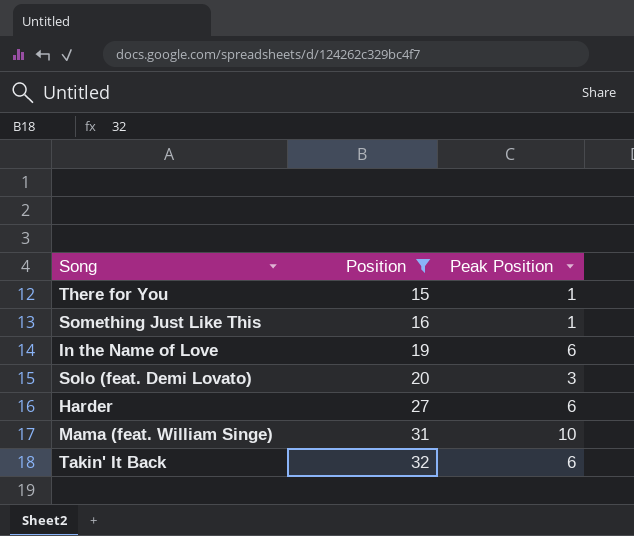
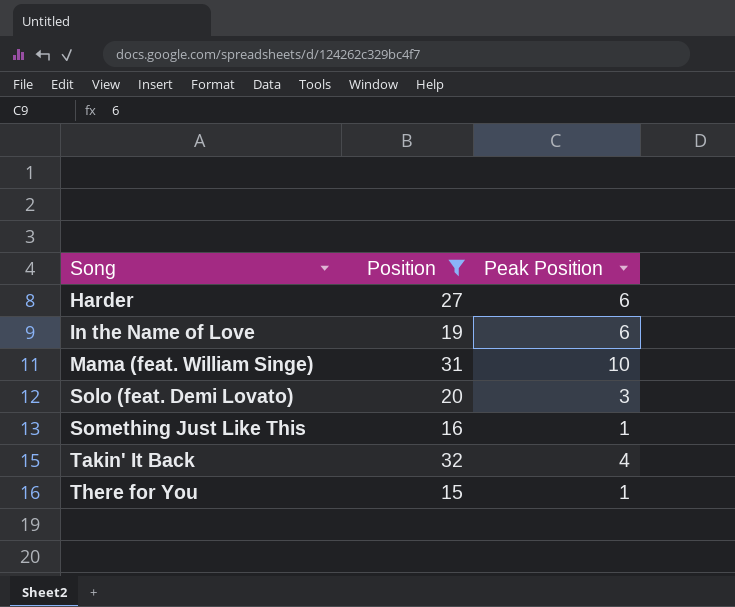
row order: Position ascending -> Song ascending
Takin' It Back | Peak Position: 6 -> 4

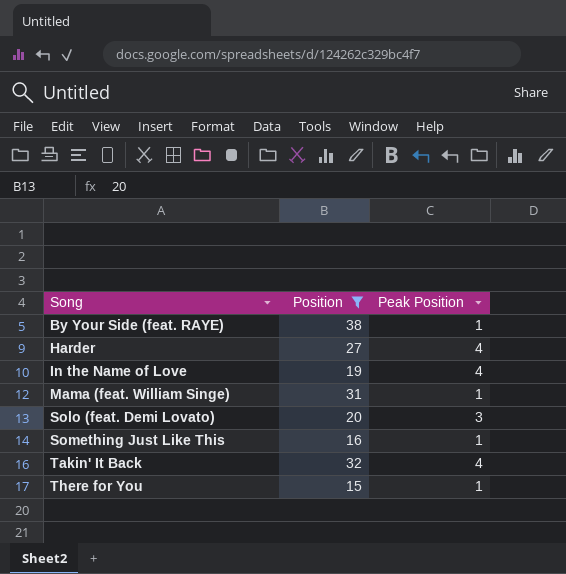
row By Your Side (feat. RAYE): none -> 38 | 1
Harder | Peak Position: 6 -> 4
In the Name of Love | Peak Position: 6 -> 4
Mama (feat. William Singe) | Peak Position: 10 -> 1

